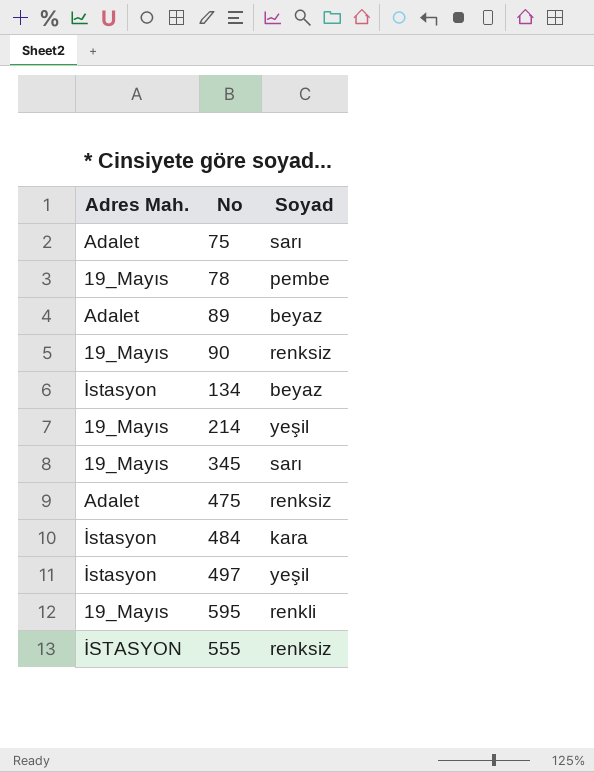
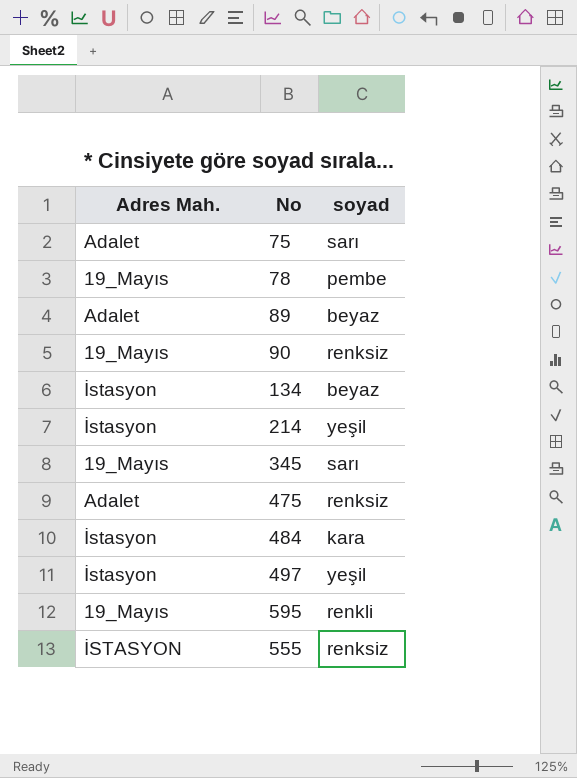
column name: Soyad -> soyad
214 | Adres Mah.: 19_Mayıs -> İstasyon

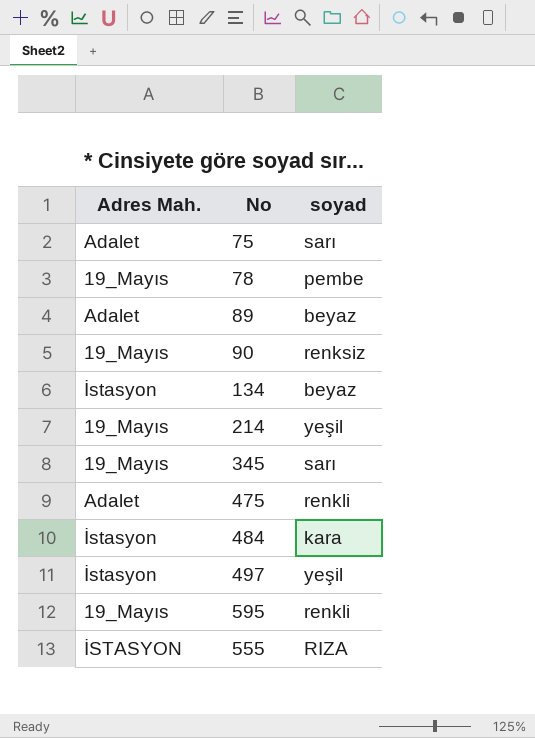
214 | Adres Mah.: İstasyon -> 19_Mayıs
475 | soyad: renksiz -> renkli
555 | soyad: renksiz -> RIZA

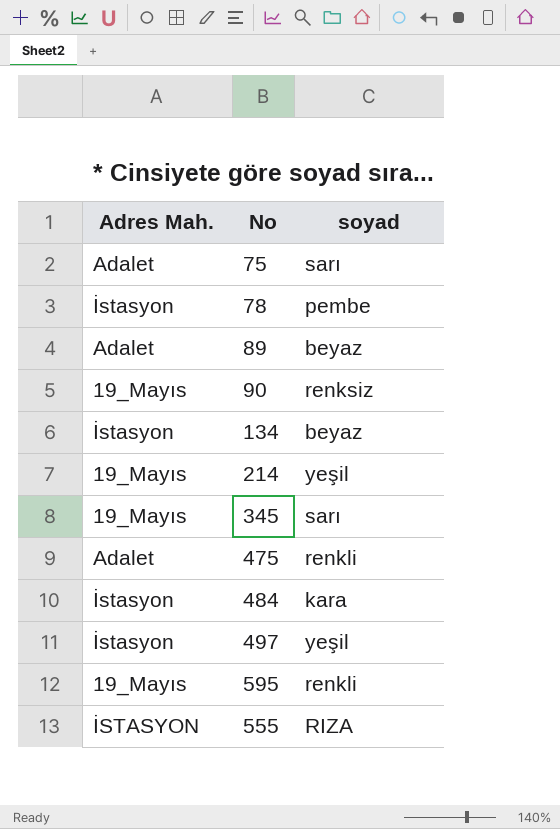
78 | Adres Mah.: 19_Mayıs -> İstasyon

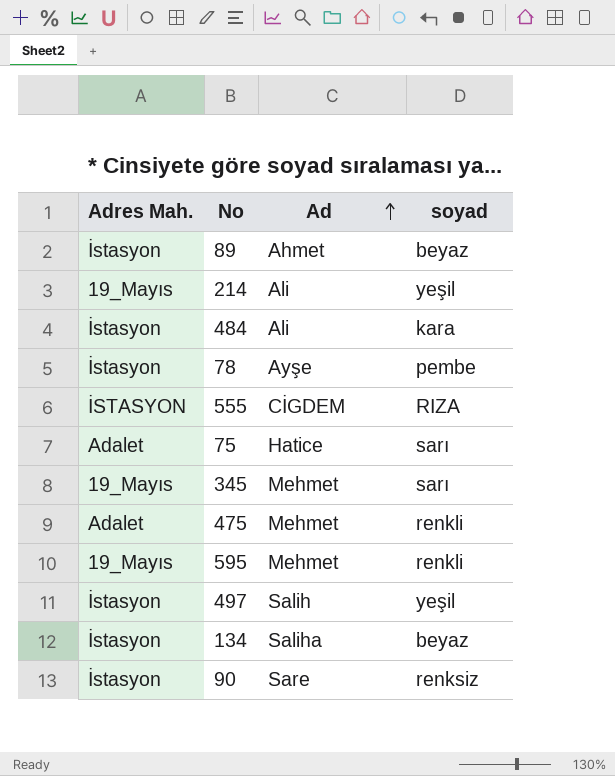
row order: none -> Ad ascending
column Ad | position: none -> 3
89 | Adres Mah.: Adalet -> İstasyon
90 | Adres Mah.: 19_Mayıs -> İstasyon

